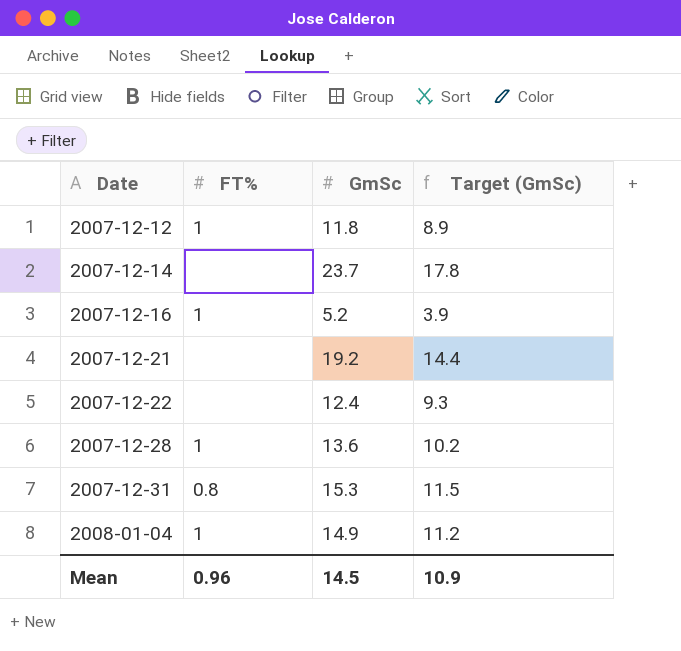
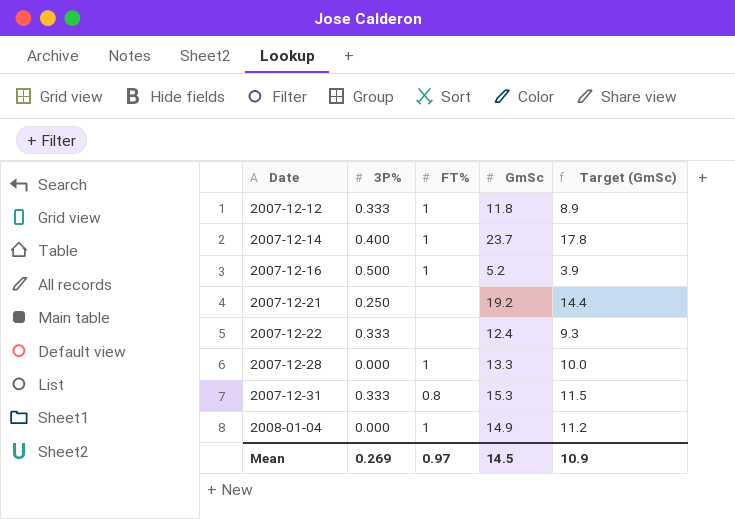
column 3P% | position: none -> 2
2007-12-14 | FT%: none -> 1
2007-12-28 | GmSc: 13.6 -> 13.3
2007-12-28 | Target (GmSc): 10.2 -> 10.0
Mean | FT%: 0.96 -> 0.97

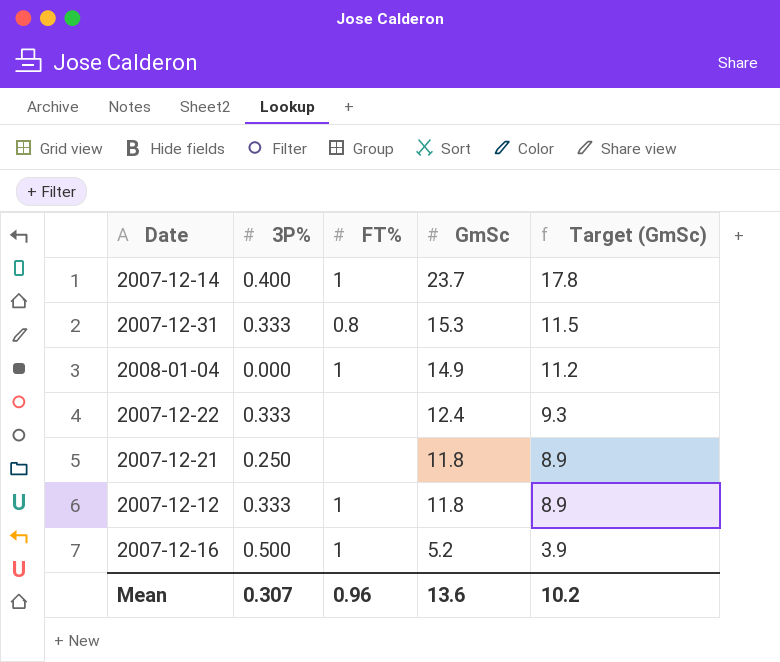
row order: Date ascending -> GmSc descending
row 2007-12-28: 0.000 | 1 | 13.3 | 10.0 -> none
2007-12-21 | GmSc: 19.2 -> 11.8
2007-12-21 | Target (GmSc): 14.4 -> 8.9
Mean | 3P%: 0.269 -> 0.307
Mean | FT%: 0.97 -> 0.96
Mean | GmSc: 14.5 -> 13.6
Mean | Target (GmSc): 10.9 -> 10.2

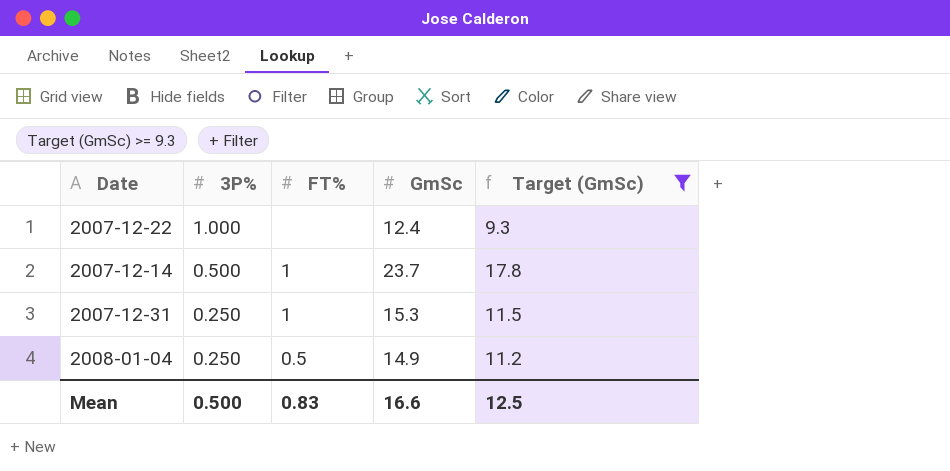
filter: none -> Target (GmSc) >= 9.3
row order: GmSc descending -> 3P% descending
2007-12-22 | 3P%: 0.333 -> 1.000
2007-12-14 | 3P%: 0.400 -> 0.500
2007-12-31 | 3P%: 0.333 -> 0.250
2007-12-31 | FT%: 0.8 -> 1
2008-01-04 | 3P%: 0.000 -> 0.250
2008-01-04 | FT%: 1 -> 0.5
Mean | 3P%: 0.307 -> 0.500
Mean | FT%: 0.96 -> 0.83
Mean | GmSc: 13.6 -> 16.6
Mean | Target (GmSc): 10.2 -> 12.5

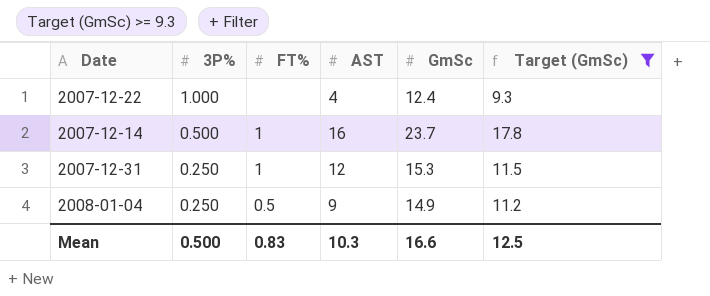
column AST | position: none -> 4

